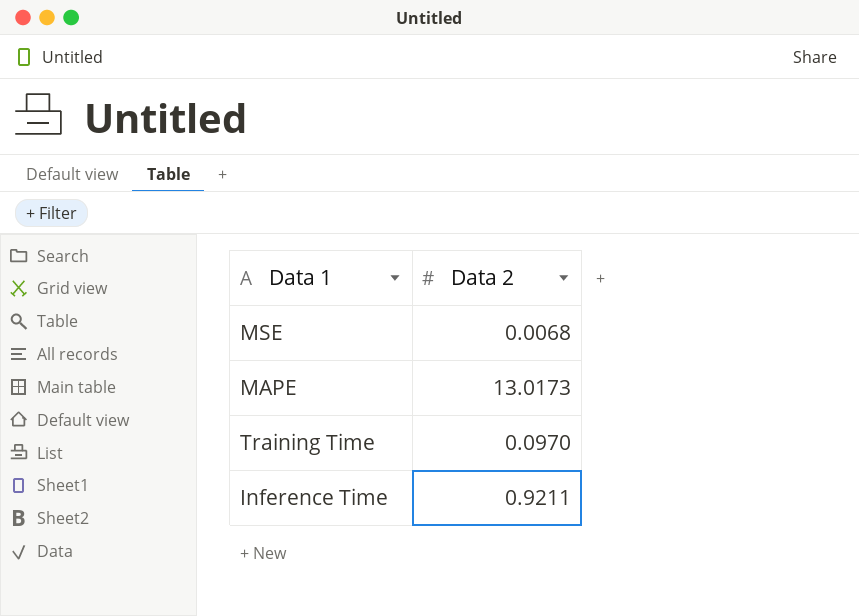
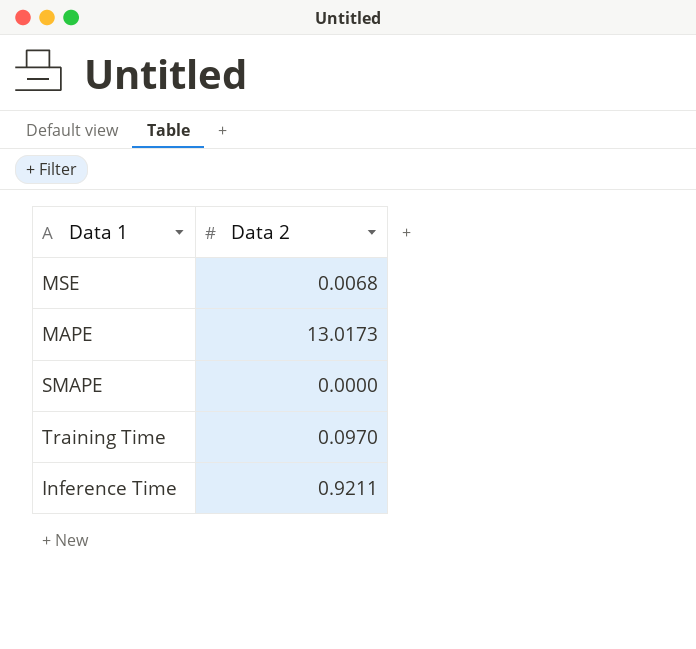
row SMAPE: none -> 0.0000

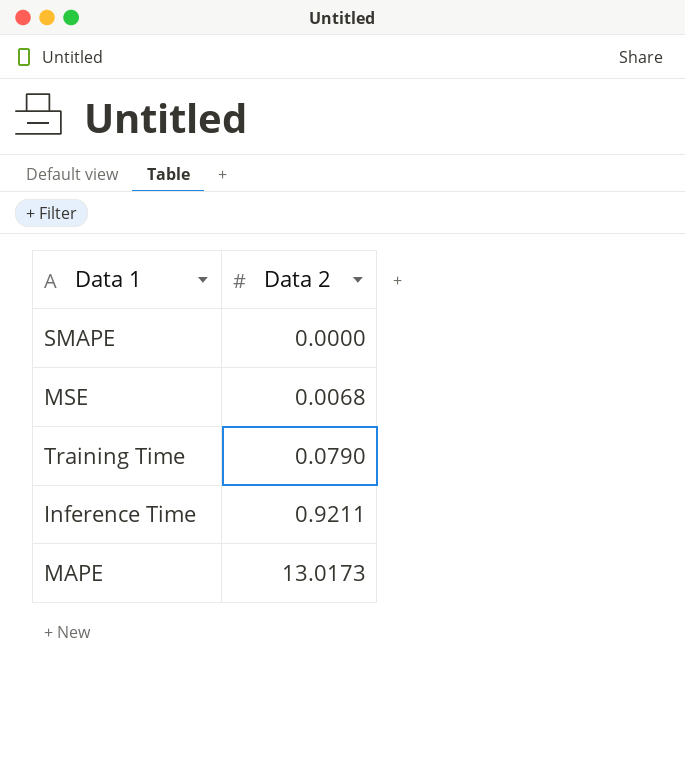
row order: none -> Data 2 ascending
Training Time | Data 2: 0.0970 -> 0.0790

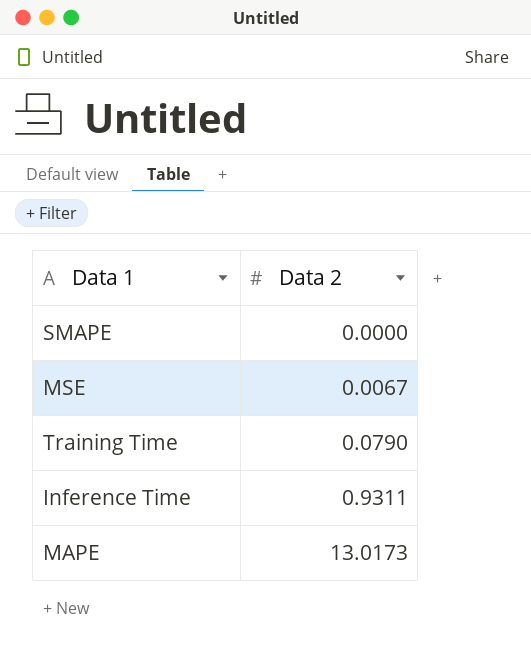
MSE | Data 2: 0.0068 -> 0.0067
Inference Time | Data 2: 0.9211 -> 0.9311

